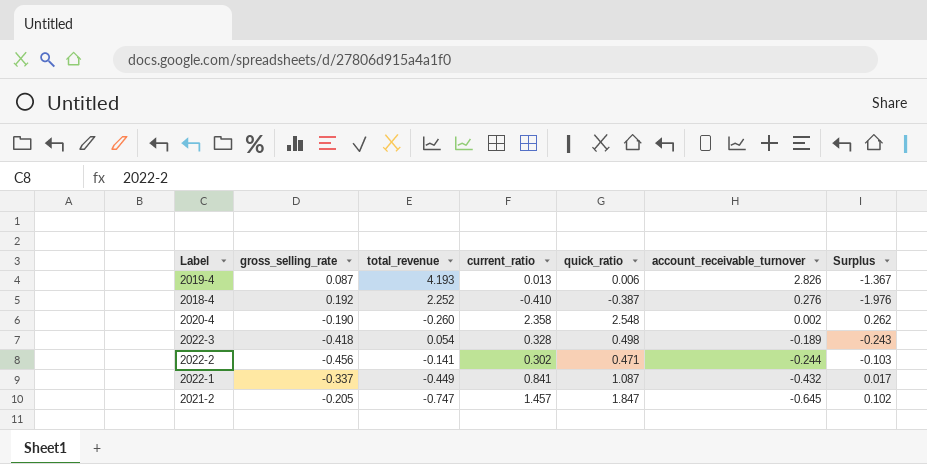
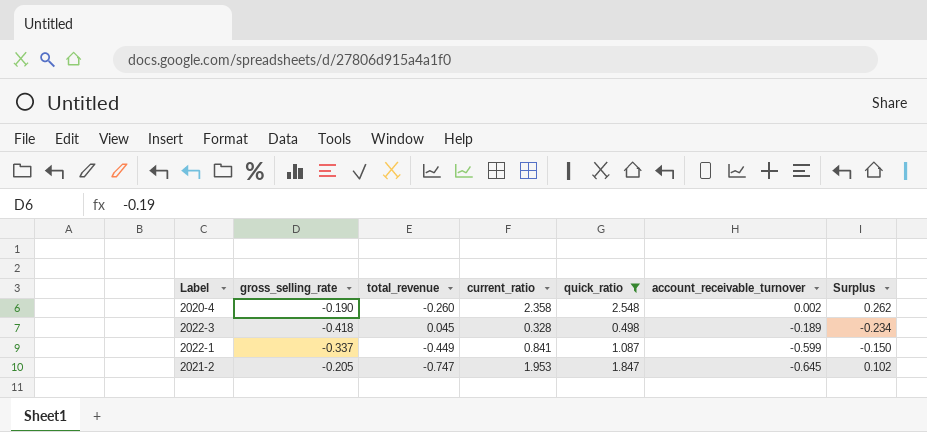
filter: none -> quick_ratio >= 0.498
2022-3 | total_revenue: 0.054 -> 0.045
2022-3 | Surplus: -0.243 -> -0.234
2022-1 | account_receivable_turnover: -0.432 -> -0.599
2022-1 | Surplus: 0.017 -> -0.150
2021-2 | current_ratio: 1.457 -> 1.953

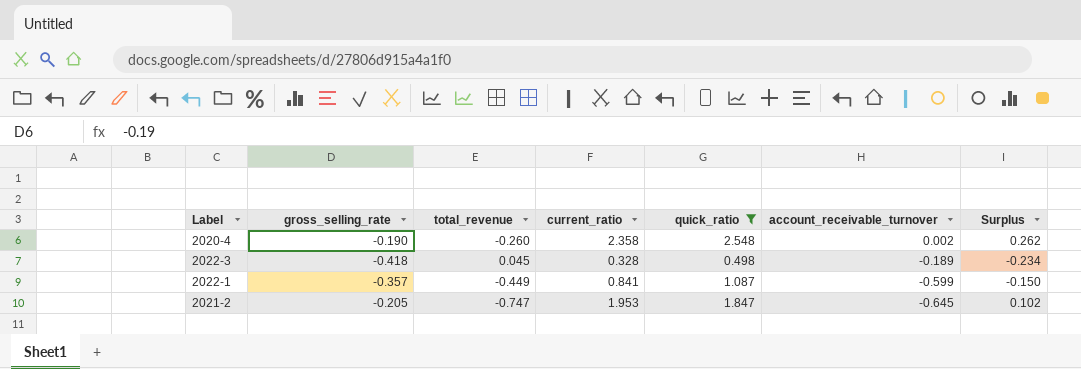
2022-1 | gross_selling_rate: -0.337 -> -0.357

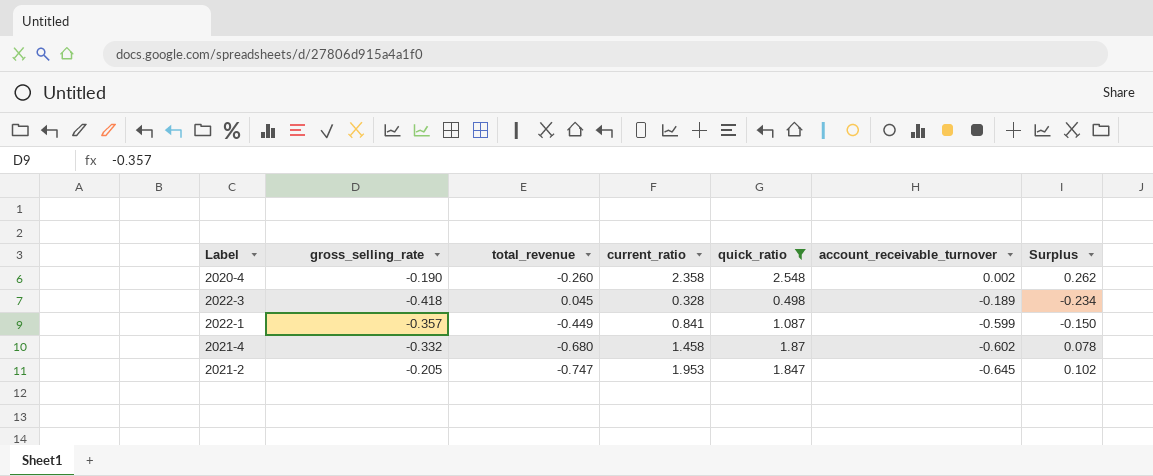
row 2021-4: none -> -0.332 | -0.680 | 1.458 | 1.87 | -0.602 | 0.078

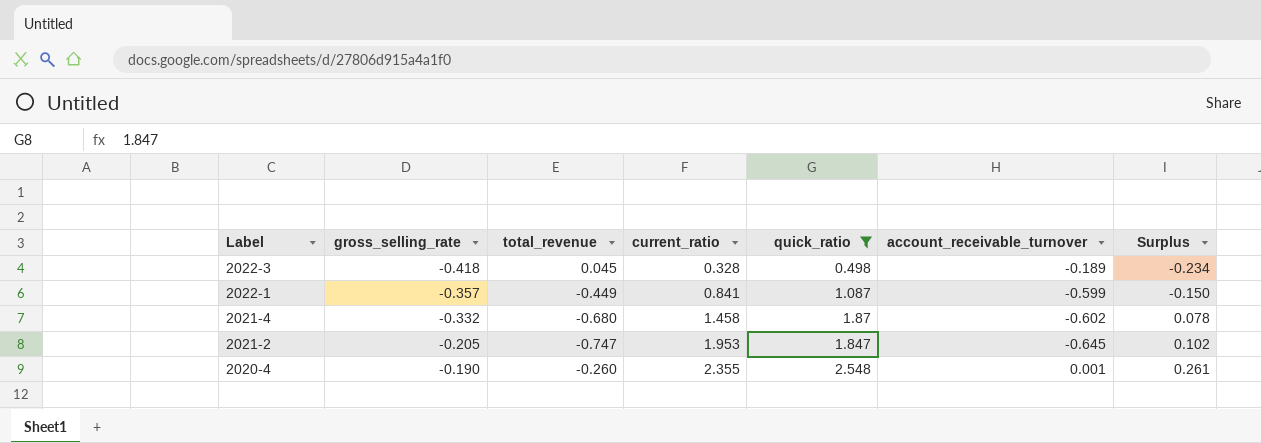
row order: account_receivable_turnover descending -> Label descending
2020-4 | current_ratio: 2.358 -> 2.355
2020-4 | account_receivable_turnover: 0.002 -> 0.001
2020-4 | Surplus: 0.262 -> 0.261

